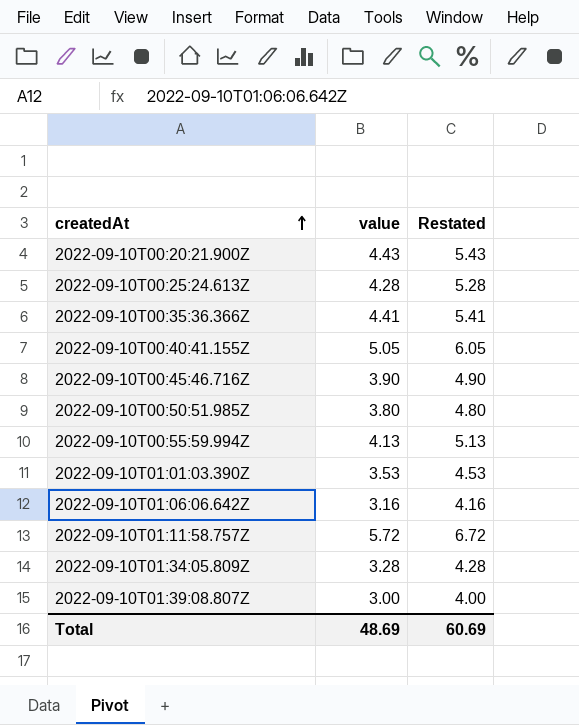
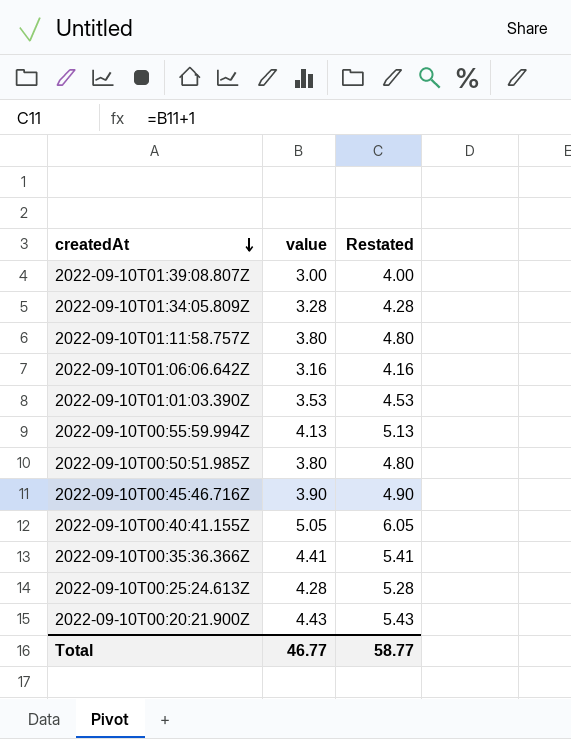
row order: createdAt ascending -> createdAt descending
2022-09-10T01:11:58.757Z | value: 5.72 -> 3.80
2022-09-10T01:11:58.757Z | Restated: 6.72 -> 4.80
Total | value: 48.69 -> 46.77
Total | Restated: 60.69 -> 58.77

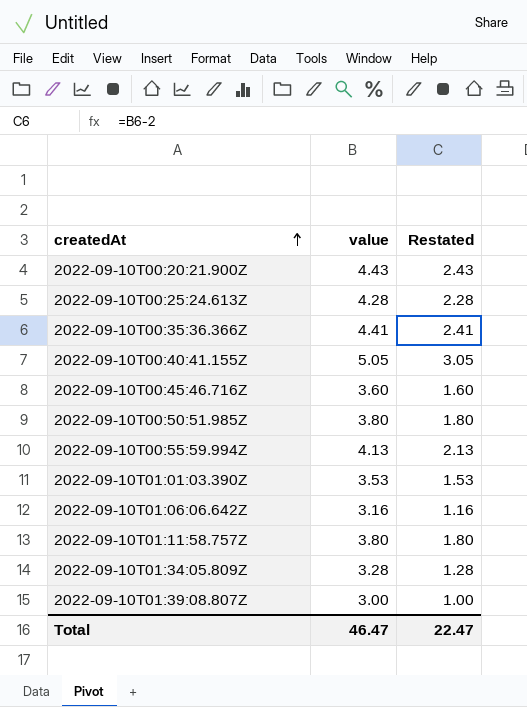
row order: createdAt descending -> createdAt ascending
column Restated | formula: [value] + 1 -> [value] - 2
2022-09-10T00:45:46.716Z | value: 3.90 -> 3.60
Total | value: 46.77 -> 46.47
Total | Restated: 58.77 -> 22.47

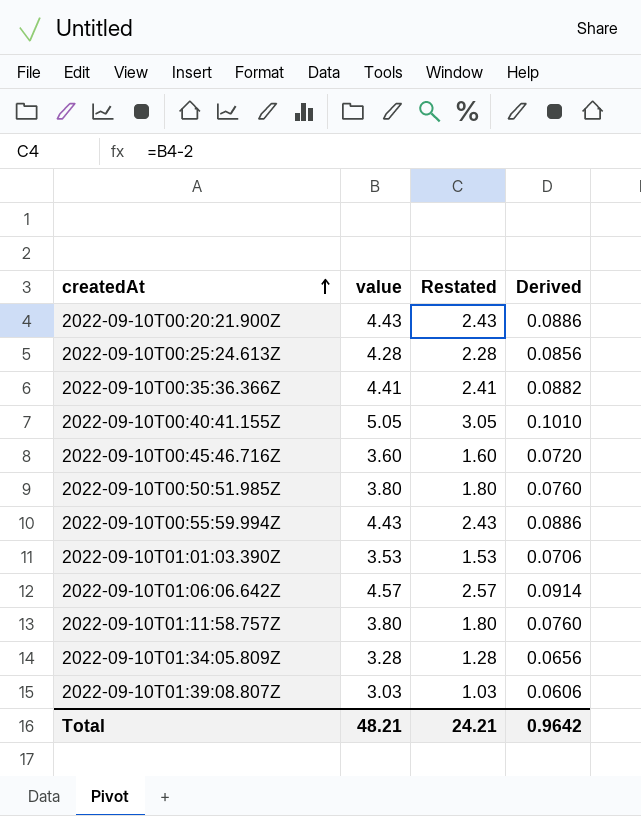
column Derived | formula: none -> [value] * 0.02
2022-09-10T00:55:59.994Z | value: 4.13 -> 4.43
2022-09-10T00:55:59.994Z | Restated: 2.13 -> 2.43
2022-09-10T01:06:06.642Z | value: 3.16 -> 4.57
2022-09-10T01:06:06.642Z | Restated: 1.16 -> 2.57
2022-09-10T01:39:08.807Z | value: 3.00 -> 3.03
2022-09-10T01:39:08.807Z | Restated: 1.00 -> 1.03
Total | value: 46.47 -> 48.21
Total | Restated: 22.47 -> 24.21

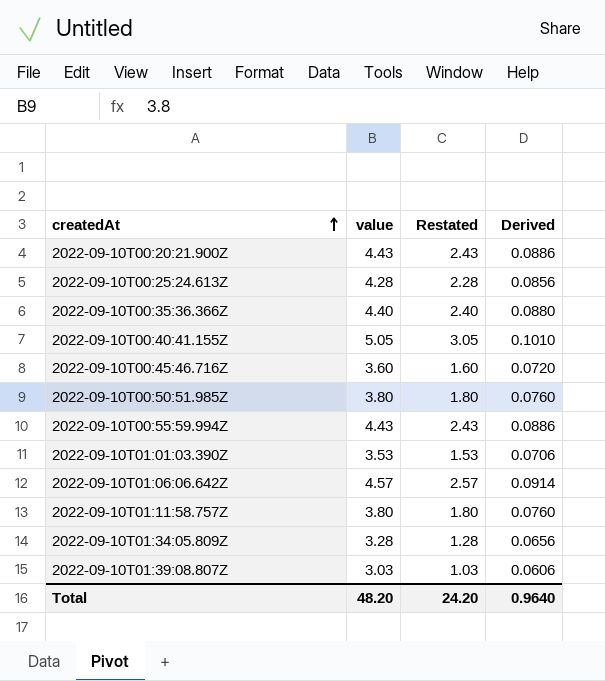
2022-09-10T00:35:36.366Z | value: 4.41 -> 4.40
2022-09-10T00:35:36.366Z | Restated: 2.41 -> 2.40
2022-09-10T00:35:36.366Z | Derived: 0.0882 -> 0.0880
Total | value: 48.21 -> 48.20
Total | Restated: 24.21 -> 24.20
Total | Derived: 0.9642 -> 0.9640

